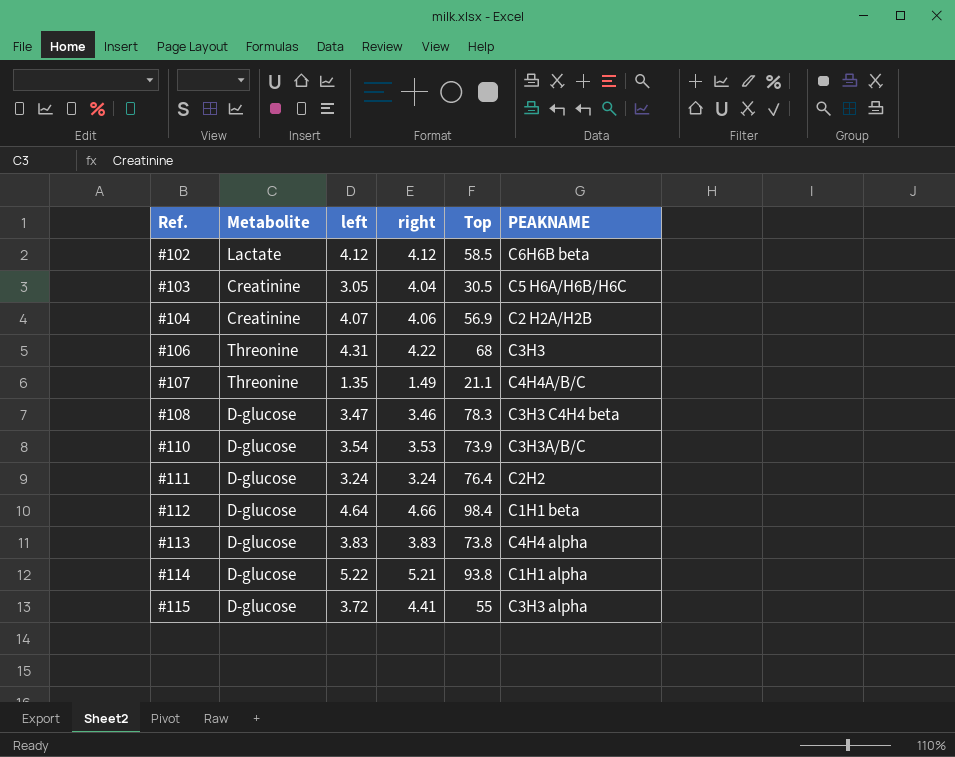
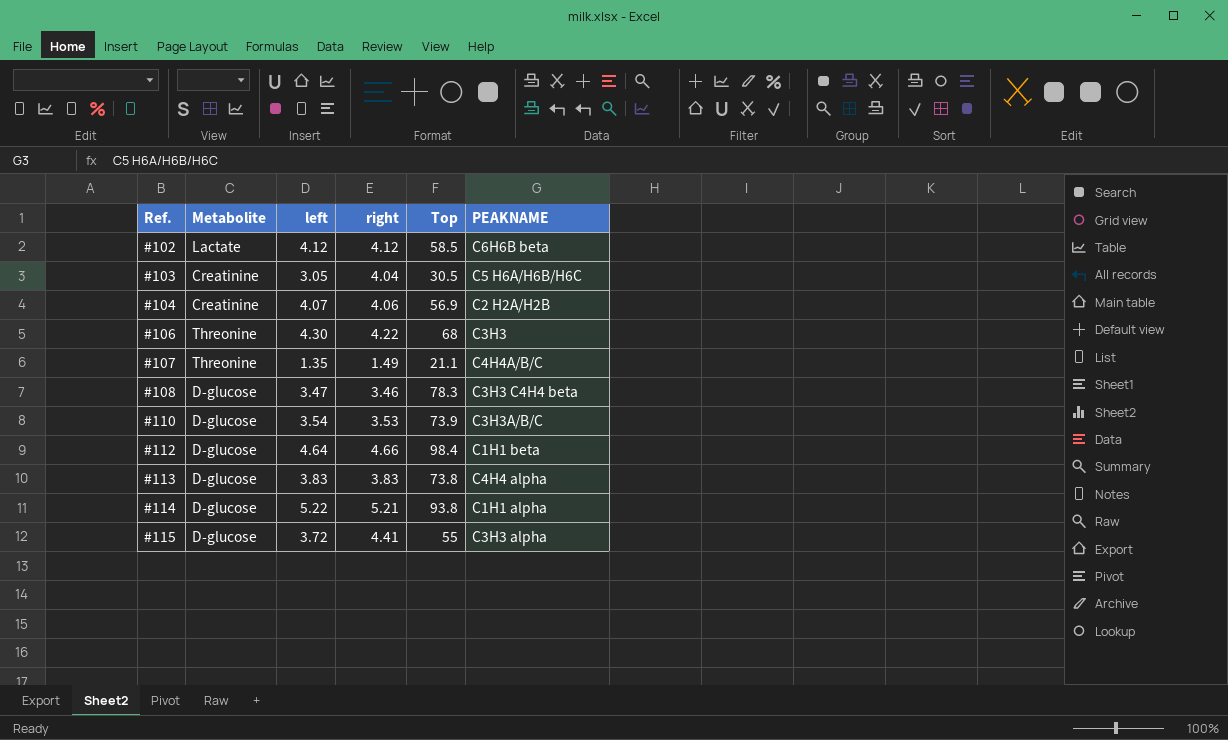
row #111: D-glucose | 3.24 | 3.24 | 76.4 | C2H2 -> none
#106 | left: 4.31 -> 4.30

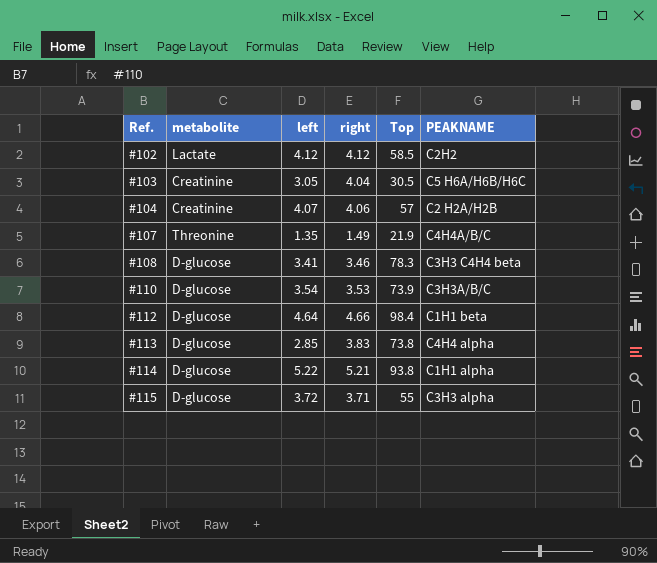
column name: Metabolite -> metabolite
row #106: Threonine | 4.30 | 4.22 | 68 | C3H3 -> none
#102 | PEAKNAME: C6H6B beta -> C2H2
#104 | Top: 56.9 -> 57
#107 | Top: 21.1 -> 21.9
#108 | left: 3.47 -> 3.41
#113 | left: 3.83 -> 2.85
#115 | right: 4.41 -> 3.71

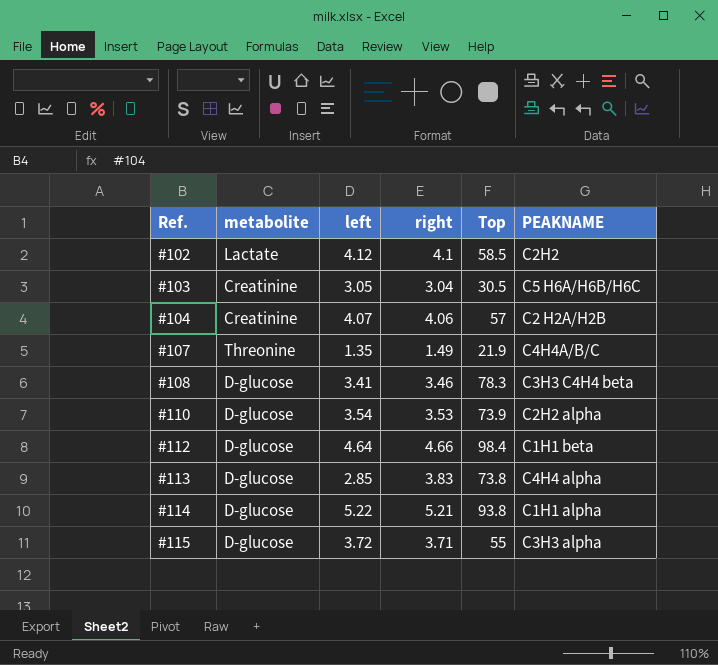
#102 | right: 4.12 -> 4.1
#103 | right: 4.04 -> 3.04
#110 | PEAKNAME: C3H3A/B/C -> C2H2 alpha

